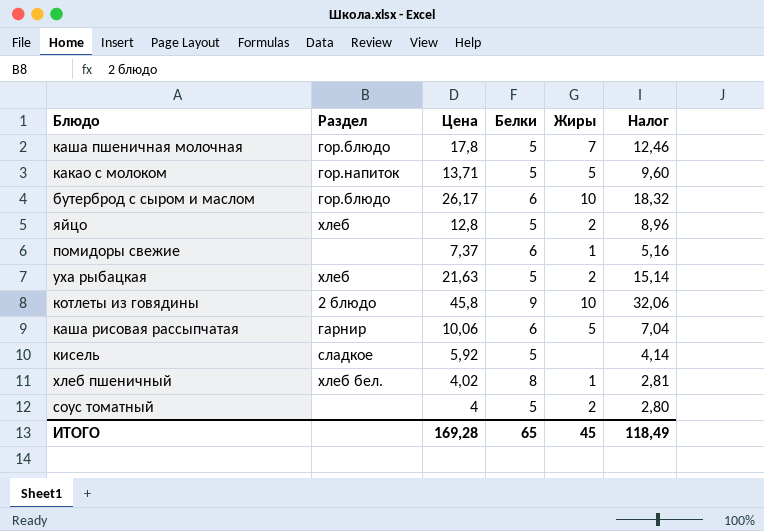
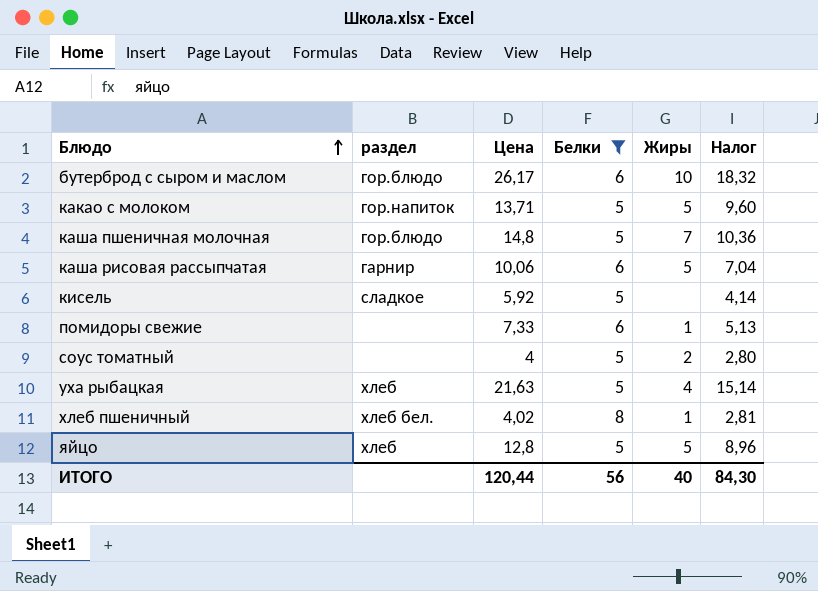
filter: none -> Белки != 9
row order: none -> Блюдо ascending
column name: Раздел -> раздел
каша пшеничная молочная | Цена: 17,8 -> 14,8
каша пшеничная молочная | Налог: 12,46 -> 10,36
помидоры свежие | Цена: 7,37 -> 7,33
помидоры свежие | Налог: 5,16 -> 5,13
уха рыбацкая | Жиры: 2 -> 4
яйцо | Жиры: 2 -> 5
ИТОГО | Цена: 169,28 -> 120,44
ИТОГО | Белки: 65 -> 56
ИТОГО | Жиры: 45 -> 40
ИТОГО | Налог: 118,49 -> 84,30

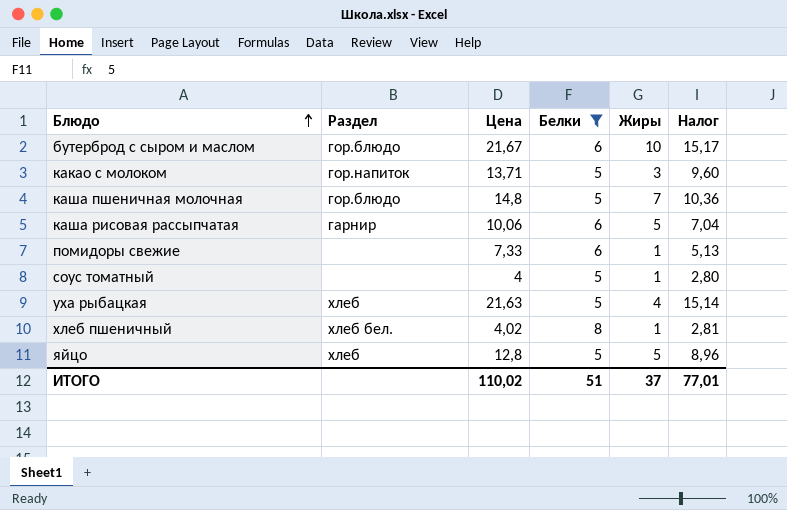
column name: раздел -> Раздел
row кисель: сладкое | 5,92 | 5 | none | 4,14 -> none
бутерброд с сыром и маслом | Цена: 26,17 -> 21,67
бутерброд с сыром и маслом | Налог: 18,32 -> 15,17
какао с молоком | Жиры: 5 -> 3
соус томатный | Жиры: 2 -> 1
ИТОГО | Цена: 120,44 -> 110,02
ИТОГО | Белки: 56 -> 51
ИТОГО | Жиры: 40 -> 37
ИТОГО | Налог: 84,30 -> 77,01

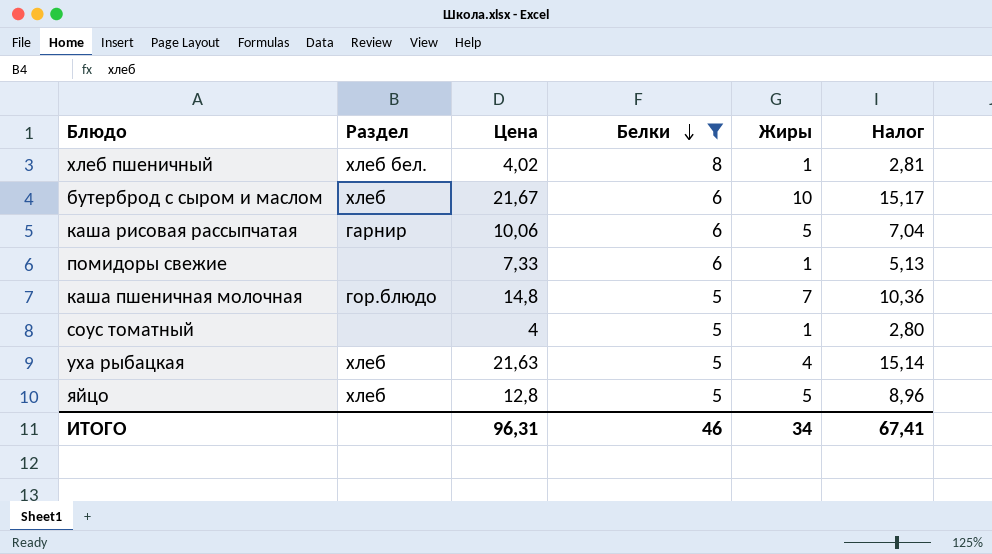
row order: Блюдо ascending -> Белки descending
row какао с молоком: гор.напиток | 13,71 | 5 | 3 | 9,60 -> none
бутерброд с сыром и маслом | Раздел: гор.блюдо -> хлеб
ИТОГО | Цена: 110,02 -> 96,31
ИТОГО | Белки: 51 -> 46
ИТОГО | Жиры: 37 -> 34
ИТОГО | Налог: 77,01 -> 67,41

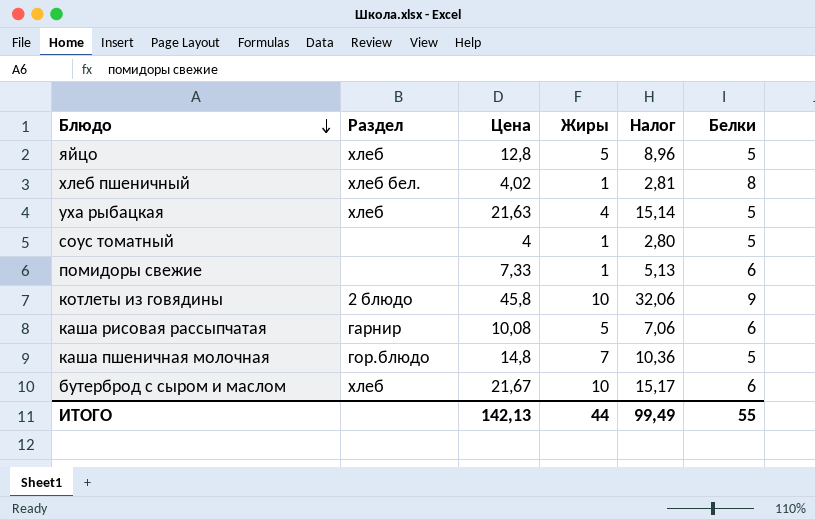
filter: Белки != 9 -> none
row order: Белки descending -> Блюдо descending
column Белки | position: 4 -> 6
каша рисовая рассыпчатая | Цена: 10,06 -> 10,08
каша рисовая рассыпчатая | Налог: 7,04 -> 7,06
ИТОГО | Цена: 96,31 -> 142,13
ИТОГО | Жиры: 34 -> 44
ИТОГО | Налог: 67,41 -> 99,49
ИТОГО | Белки: 46 -> 55

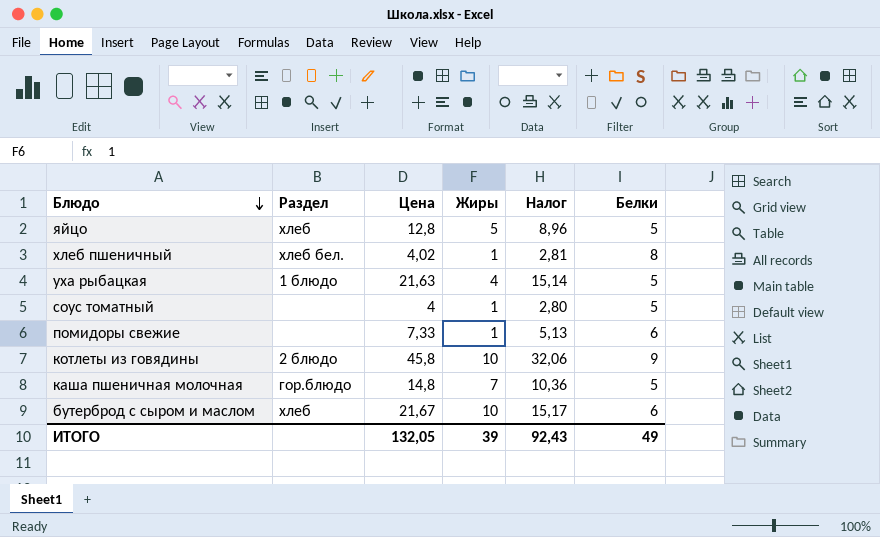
row каша рисовая рассыпчатая: гарнир | 10,08 | 5 | 7,06 | 6 -> none
уха рыбацкая | Раздел: хлеб -> 1 блюдо
ИТОГО | Цена: 142,13 -> 132,05
ИТОГО | Жиры: 44 -> 39
ИТОГО | Налог: 99,49 -> 92,43
ИТОГО | Белки: 55 -> 49

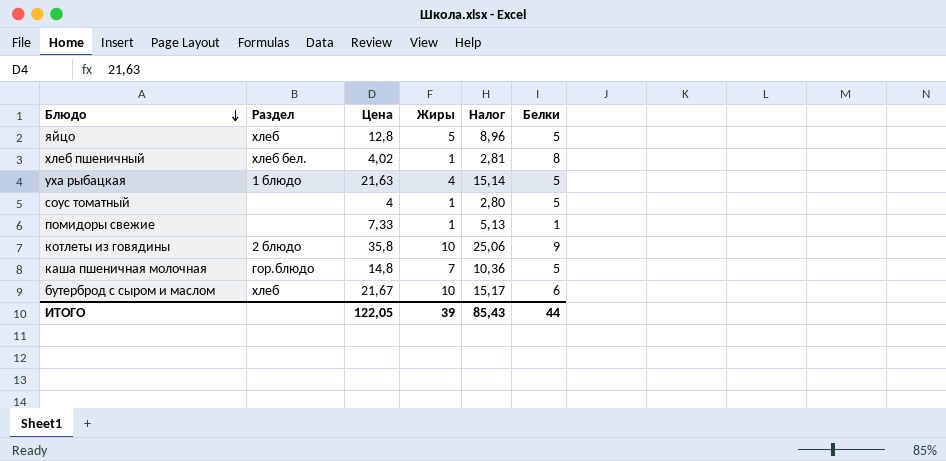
помидоры свежие | Белки: 6 -> 1
котлеты из говядины | Цена: 45,8 -> 35,8
котлеты из говядины | Налог: 32,06 -> 25,06
ИТОГО | Цена: 132,05 -> 122,05
ИТОГО | Налог: 92,43 -> 85,43
ИТОГО | Белки: 49 -> 44

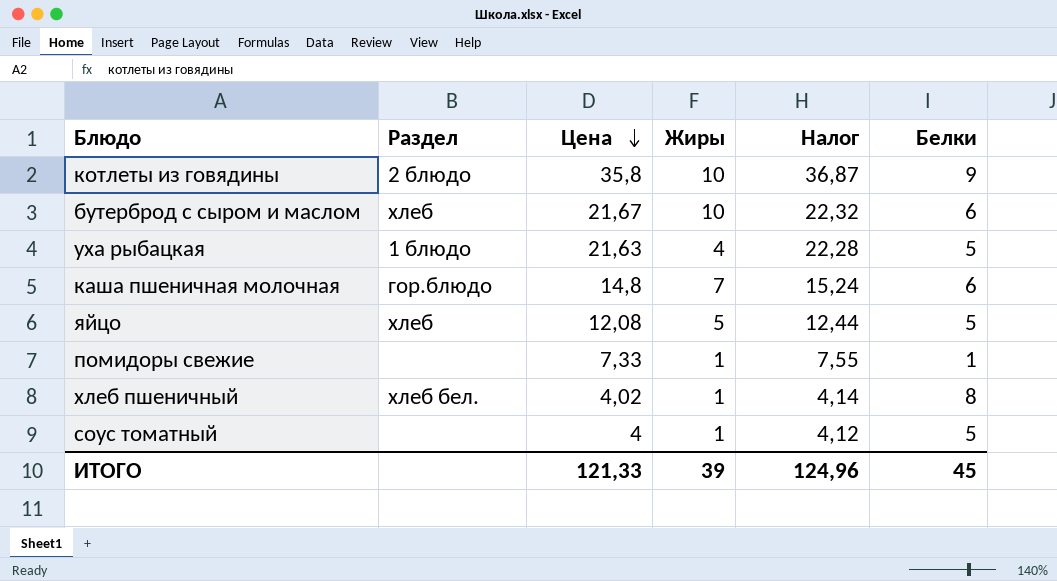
row order: Блюдо descending -> Цена descending
column Налог | formula: [Цена] * 0,7 -> [Цена] * 1,03
каша пшеничная молочная | Белки: 5 -> 6
яйцо | Цена: 12,8 -> 12,08
ИТОГО | Цена: 122,05 -> 121,33
ИТОГО | Налог: 85,43 -> 124,96
ИТОГО | Белки: 44 -> 45

